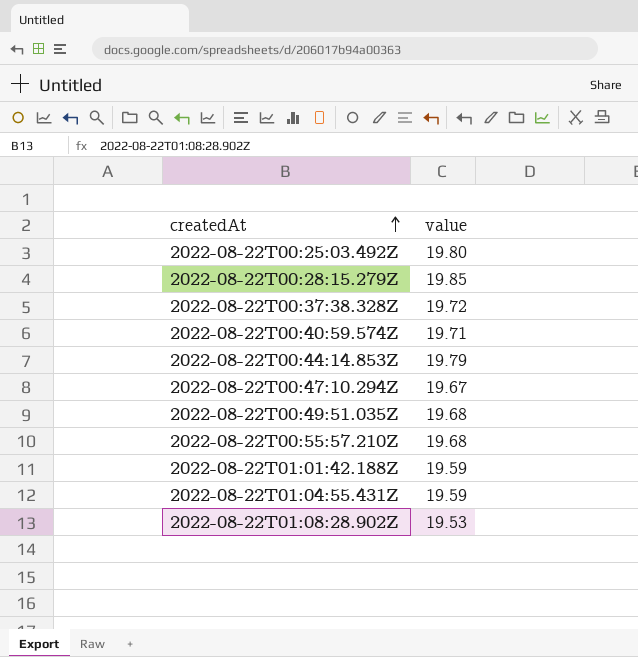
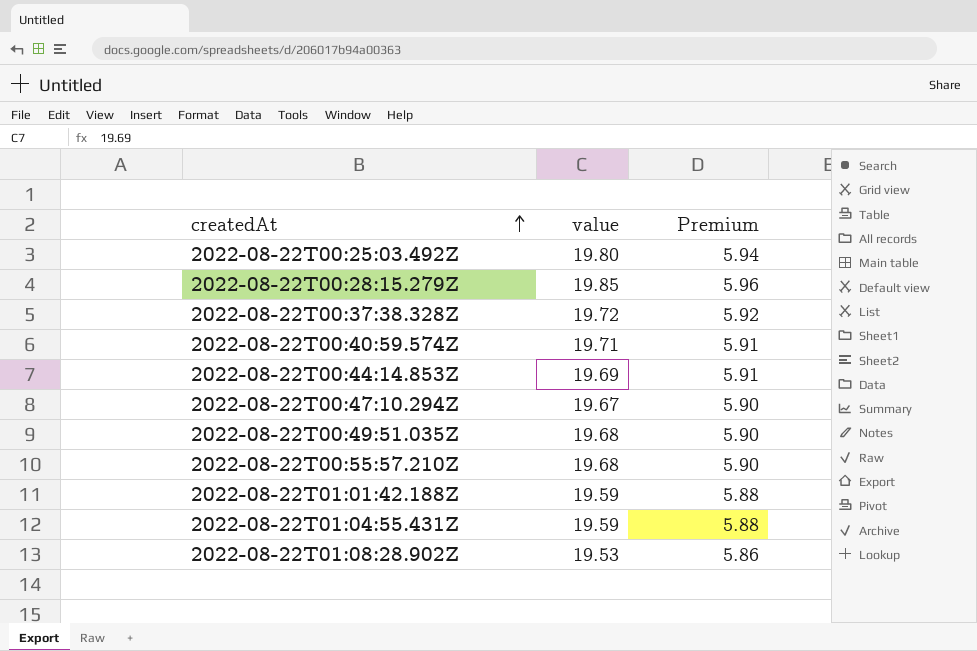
column Premium | formula: none -> [value] * 0.3
2022-08-22T00:44:14.853Z | value: 19.79 -> 19.69

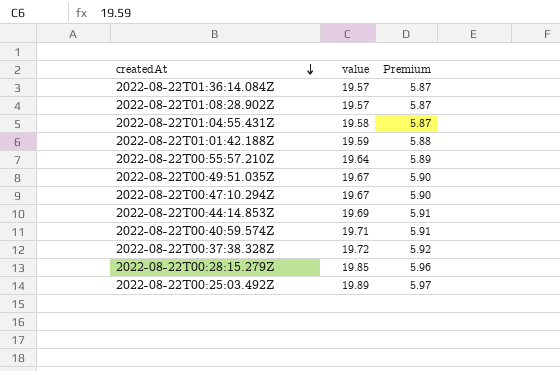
row order: createdAt ascending -> createdAt descending
row 2022-08-22T01:36:14.084Z: none -> 19.57 | 5.87
2022-08-22T01:08:28.902Z | value: 19.53 -> 19.57
2022-08-22T01:08:28.902Z | Premium: 5.86 -> 5.87
2022-08-22T01:04:55.431Z | value: 19.59 -> 19.58
2022-08-22T01:04:55.431Z | Premium: 5.88 -> 5.87
2022-08-22T00:55:57.210Z | value: 19.68 -> 19.64
2022-08-22T00:55:57.210Z | Premium: 5.90 -> 5.89
2022-08-22T00:49:51.035Z | value: 19.68 -> 19.67
2022-08-22T00:25:03.492Z | value: 19.80 -> 19.89
2022-08-22T00:25:03.492Z | Premium: 5.94 -> 5.97

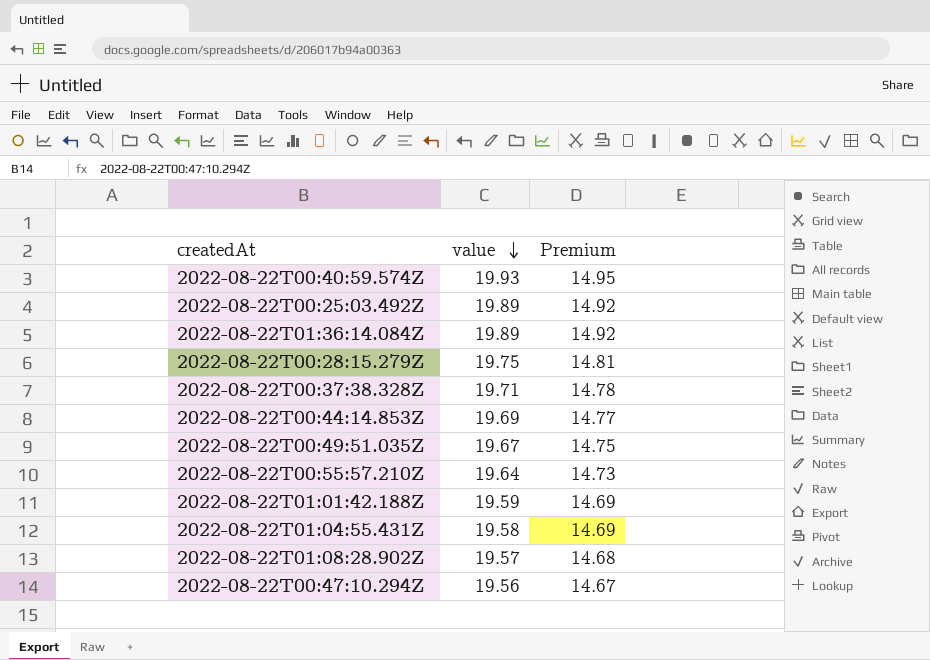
row order: createdAt descending -> value descending
column Premium | formula: [value] * 0.3 -> [value] * 0.75
2022-08-22T00:40:59.574Z | value: 19.71 -> 19.93
2022-08-22T01:36:14.084Z | value: 19.57 -> 19.89
2022-08-22T00:28:15.279Z | value: 19.85 -> 19.75
2022-08-22T00:37:38.328Z | value: 19.72 -> 19.71
2022-08-22T00:47:10.294Z | value: 19.67 -> 19.56

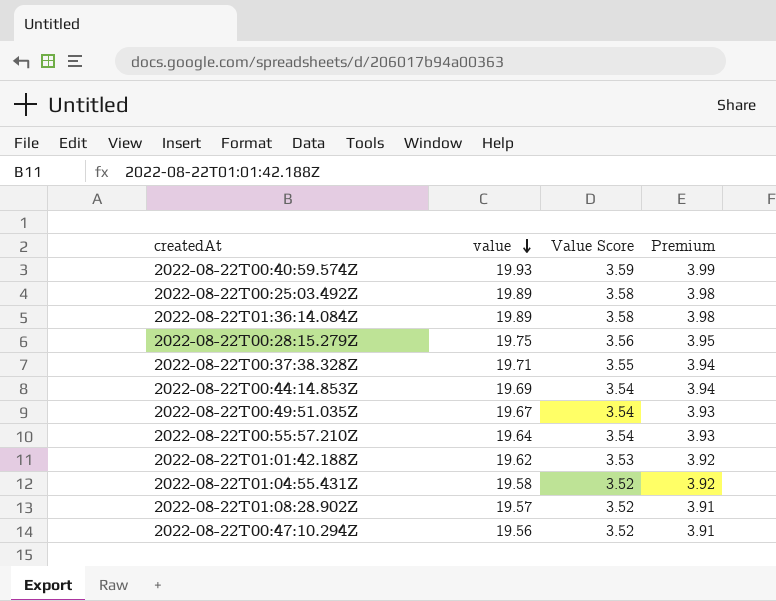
column Value Score | formula: none -> [value] * 0.18
column Premium | formula: [value] * 0.75 -> [value] * 0.2
2022-08-22T01:01:42.188Z | value: 19.59 -> 19.62

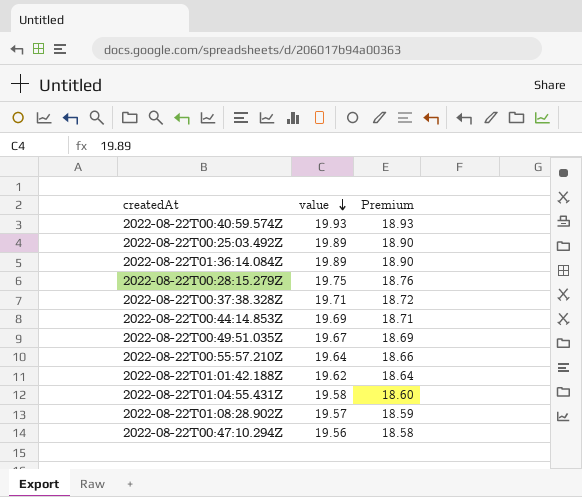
column Value Score | formula: [value] * 0.18 -> none
column Premium | formula: [value] * 0.2 -> [value] * 0.95

